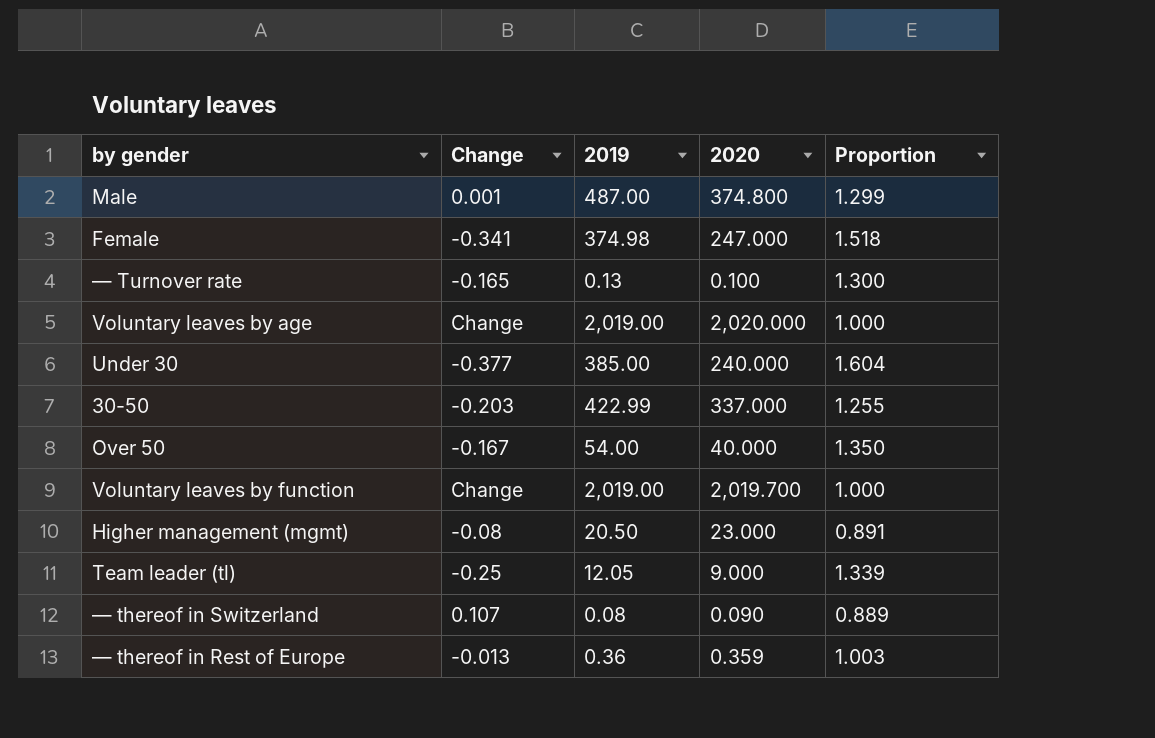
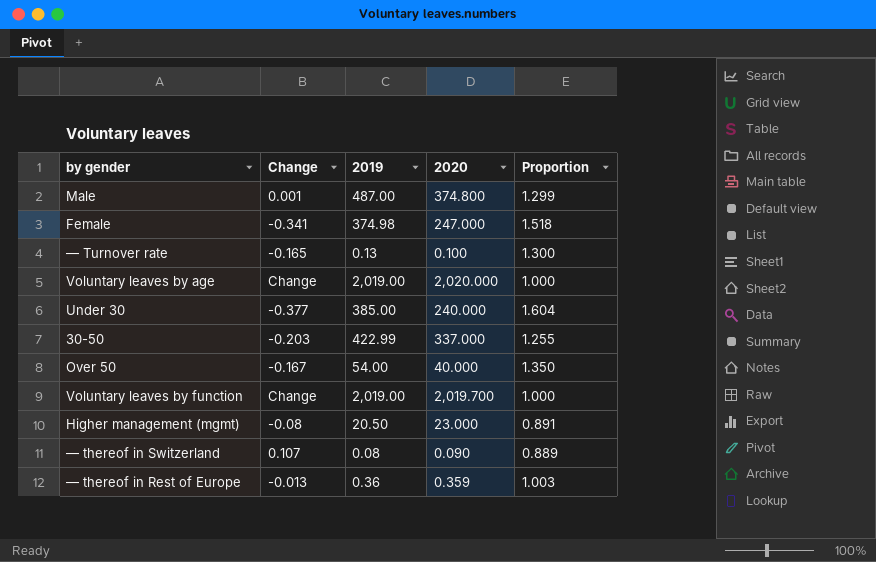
row Team leader (tl): -0.25 | 12.05 | 9.000 | 1.339 -> none

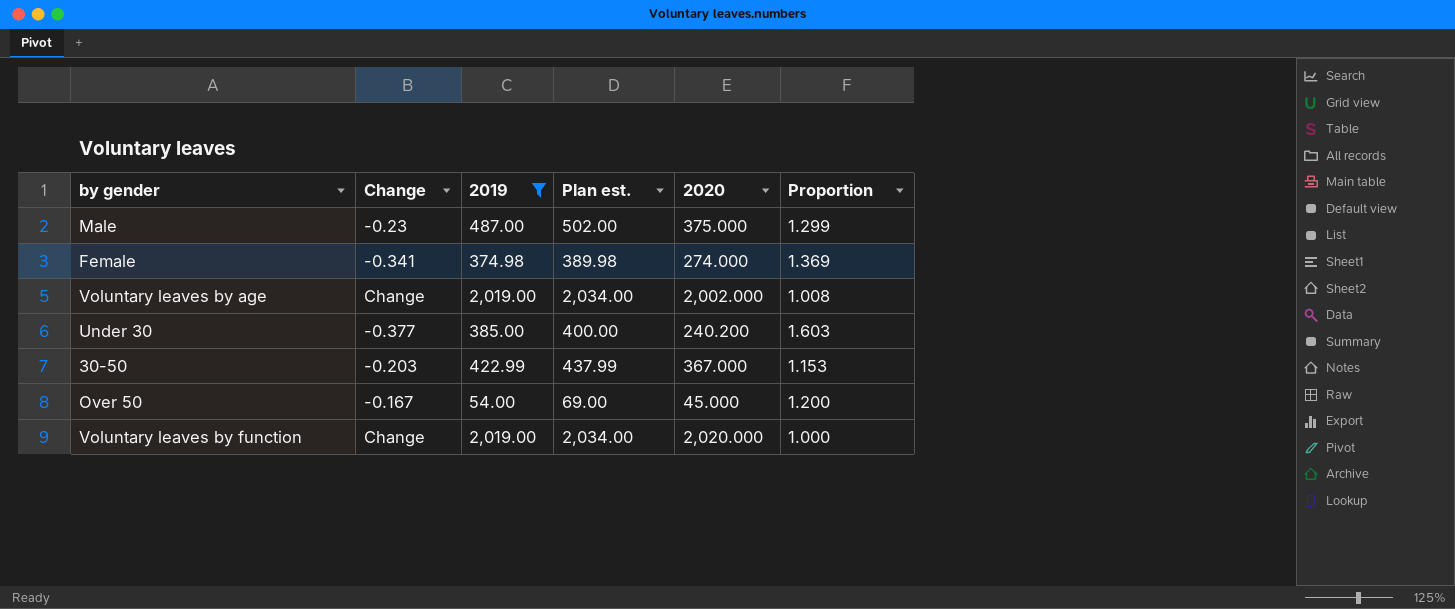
filter: none -> 2019 >= 54.00
column Plan est. | formula: none -> [2019] + 15
Male | Change: 0.001 -> -0.23
Male | 2020: 374.800 -> 375.000
Female | 2020: 247.000 -> 274.000
Female | Proportion: 1.518 -> 1.369
Voluntary leaves by age | 2020: 2,020.000 -> 2,002.000
Voluntary leaves by age | Proportion: 1.000 -> 1.008
Under 30 | 2020: 240.000 -> 240.200
Under 30 | Proportion: 1.604 -> 1.603
30-50 | 2020: 337.000 -> 367.000
30-50 | Proportion: 1.255 -> 1.153
Over 50 | 2020: 40.000 -> 45.000
Over 50 | Proportion: 1.350 -> 1.200
Voluntary leaves by function | 2020: 2,019.700 -> 2,020.000

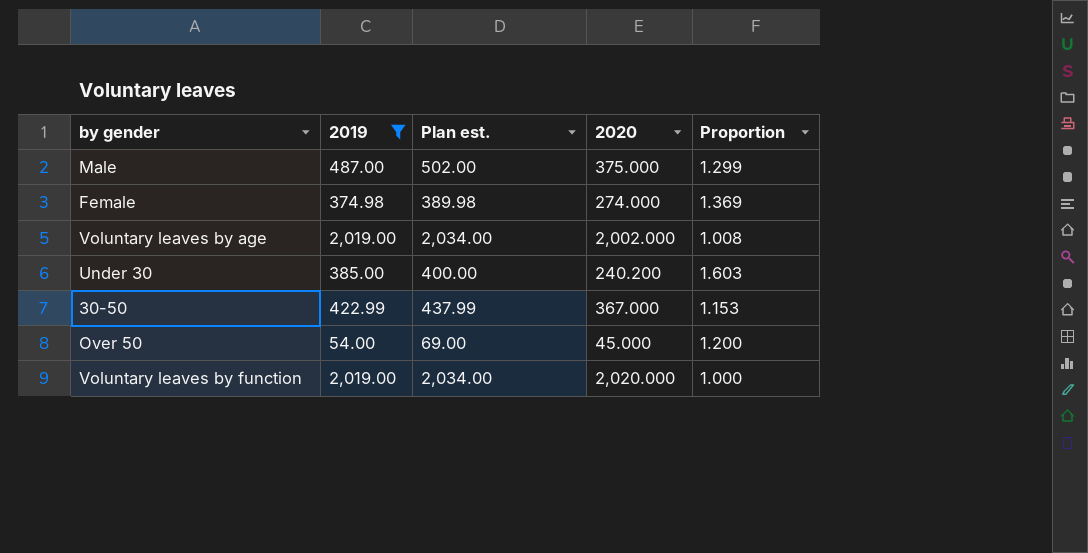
column Change | position: 2 -> none

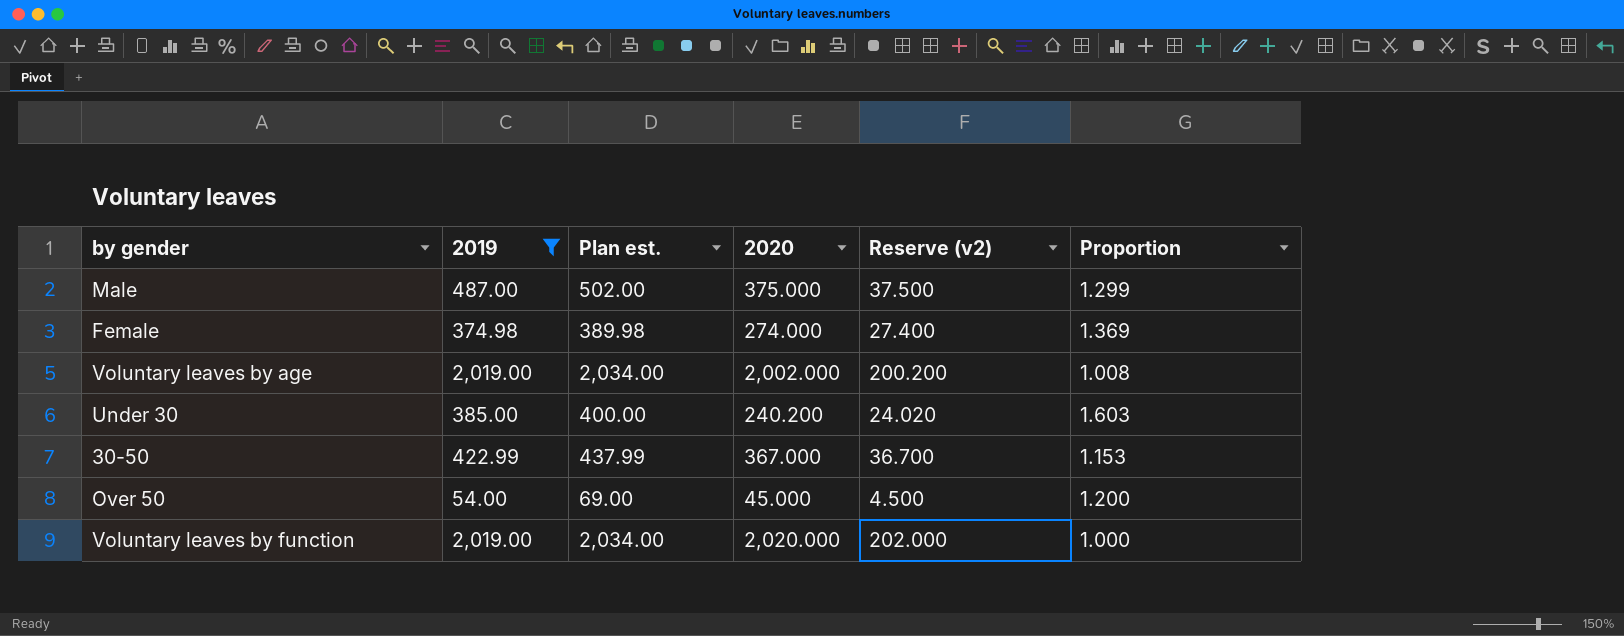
column Reserve (v2) | formula: none -> [2020] * 0.1

